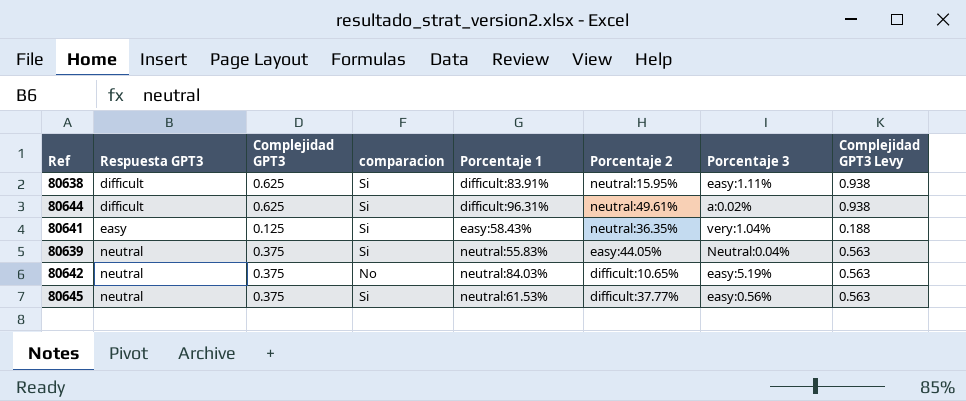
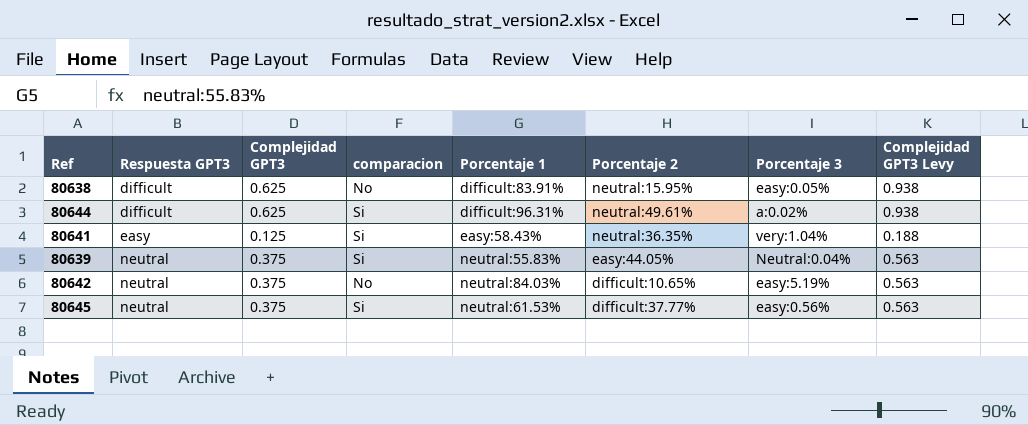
80638 | comparacion: Si -> No
80638 | Porcentaje 3: easy:1.11% -> easy:0.05%

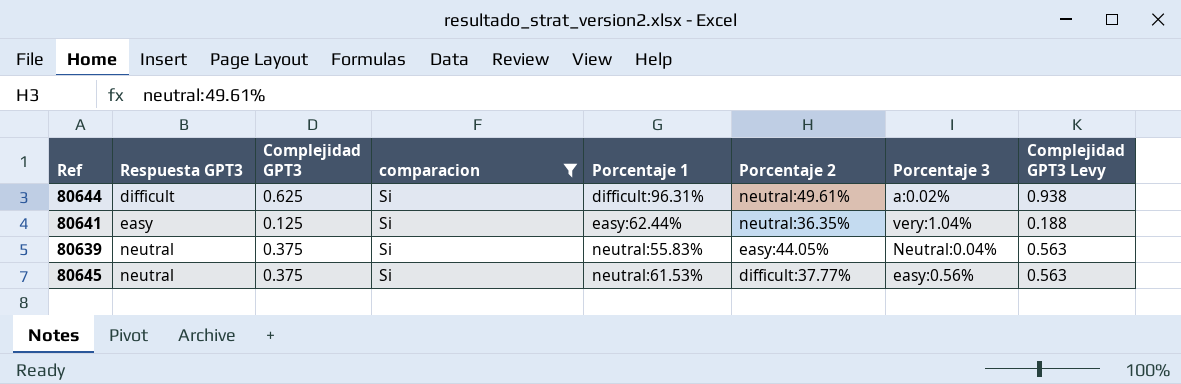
filter: none -> comparacion = Si
80641 | Porcentaje 1: easy:58.43% -> easy:62.44%

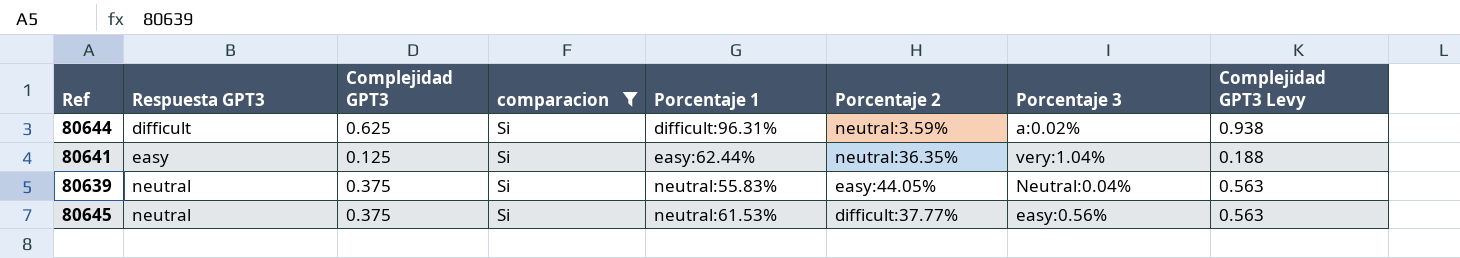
80644 | Porcentaje 2: neutral:49.61% -> neutral:3.59%

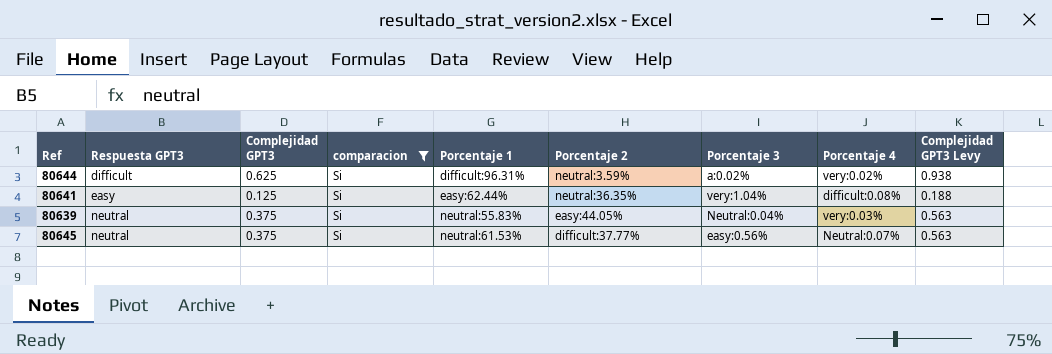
column Porcentaje 4 | position: none -> 8

